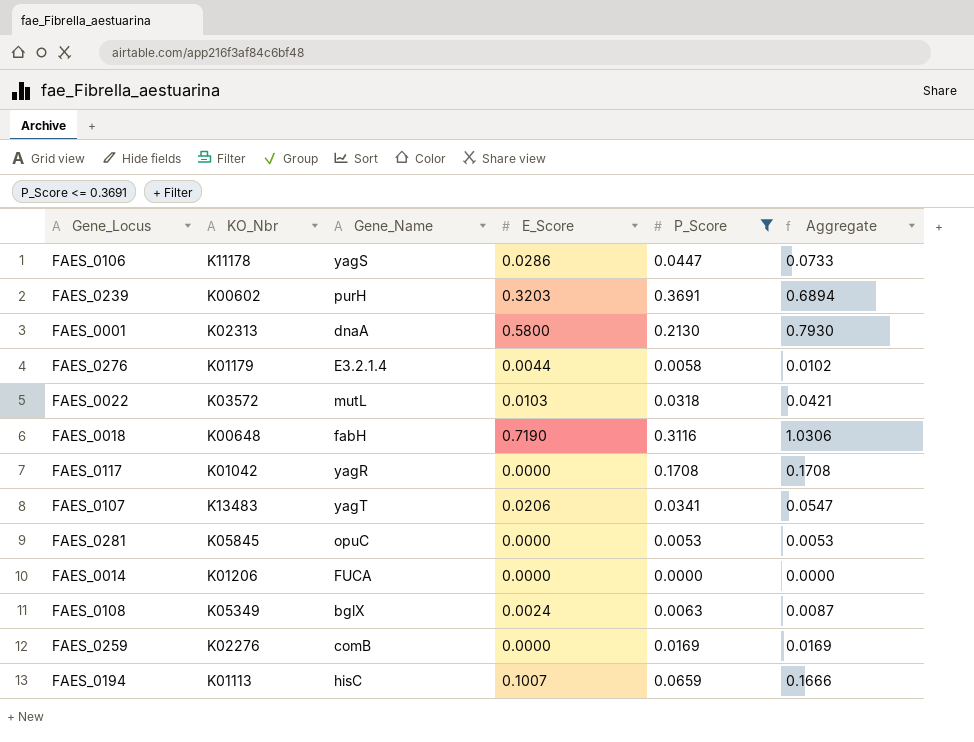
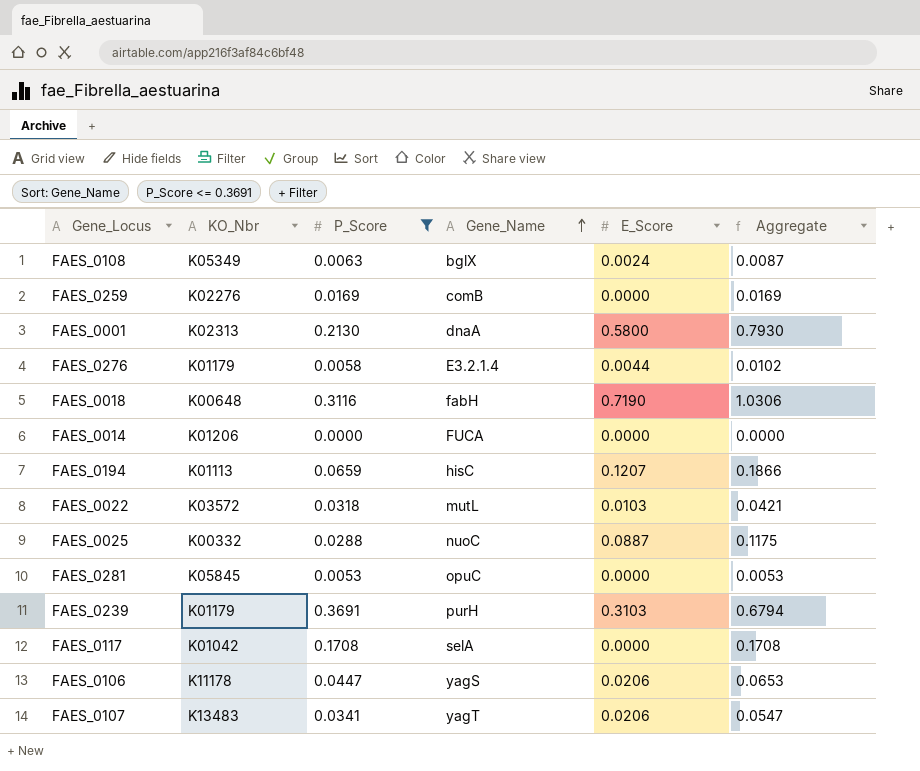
row order: none -> Gene_Name ascending
column P_Score | position: 5 -> 3
FAES_0194 | E_Score: 0.1007 -> 0.1207
FAES_0194 | Aggregate: 0.1666 -> 0.1866
row FAES_0025: none -> K00332 | 0.0288 | nuoC | 0.0887 | 0.1175
FAES_0239 | KO_Nbr: K00602 -> K01179
FAES_0239 | E_Score: 0.3203 -> 0.3103
FAES_0239 | Aggregate: 0.6894 -> 0.6794
FAES_0117 | Gene_Name: yagR -> selA
FAES_0106 | E_Score: 0.0286 -> 0.0206
FAES_0106 | Aggregate: 0.0733 -> 0.0653

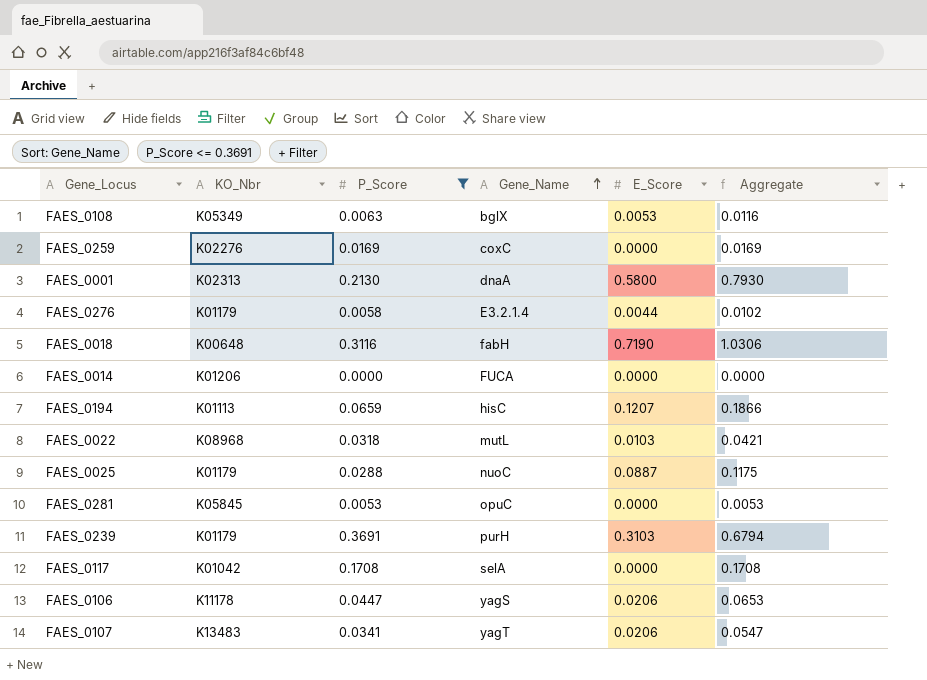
FAES_0108 | E_Score: 0.0024 -> 0.0053
FAES_0108 | Aggregate: 0.0087 -> 0.0116
FAES_0259 | Gene_Name: comB -> coxC
FAES_0022 | KO_Nbr: K03572 -> K08968
FAES_0025 | KO_Nbr: K00332 -> K01179

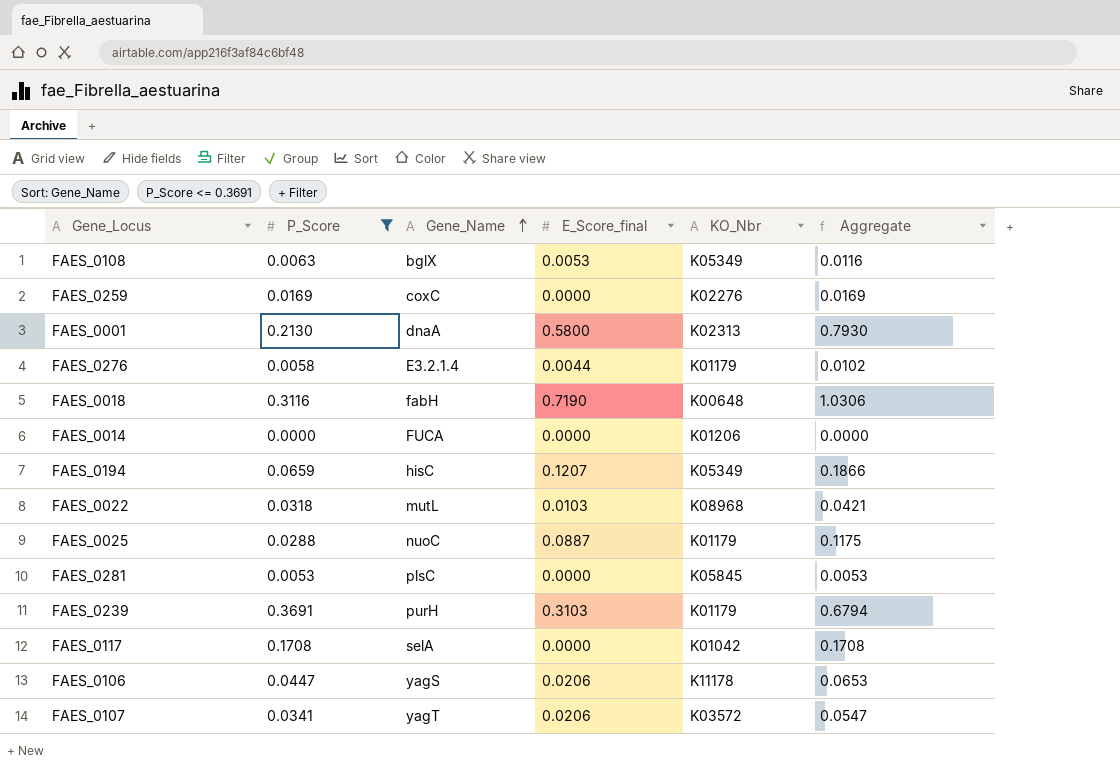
column name: E_Score -> E_Score_final
column KO_Nbr | position: 2 -> 5
FAES_0194 | KO_Nbr: K01113 -> K05349
FAES_0281 | Gene_Name: opuC -> plsC
FAES_0107 | KO_Nbr: K13483 -> K03572

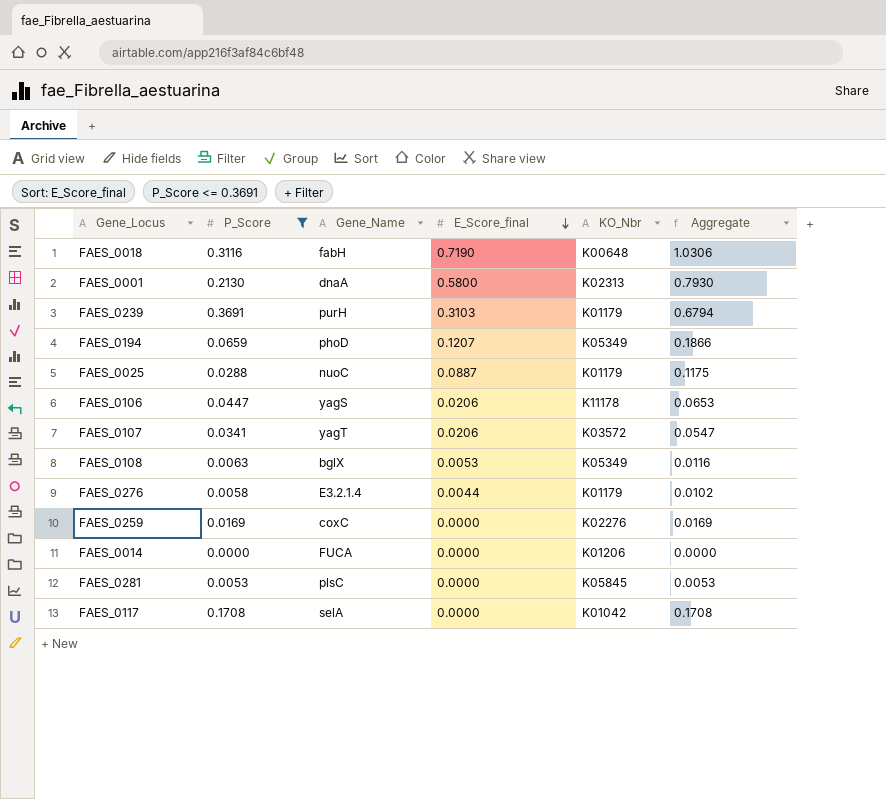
row order: Gene_Name ascending -> E_Score_final descending
row FAES_0022: 0.0318 | mutL | 0.0103 | K08968 | 0.0421 -> none
FAES_0194 | Gene_Name: hisC -> phoD

